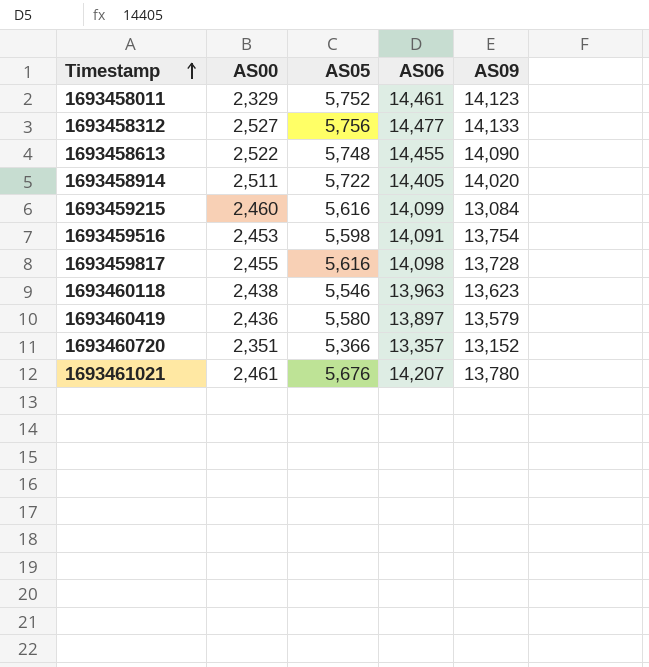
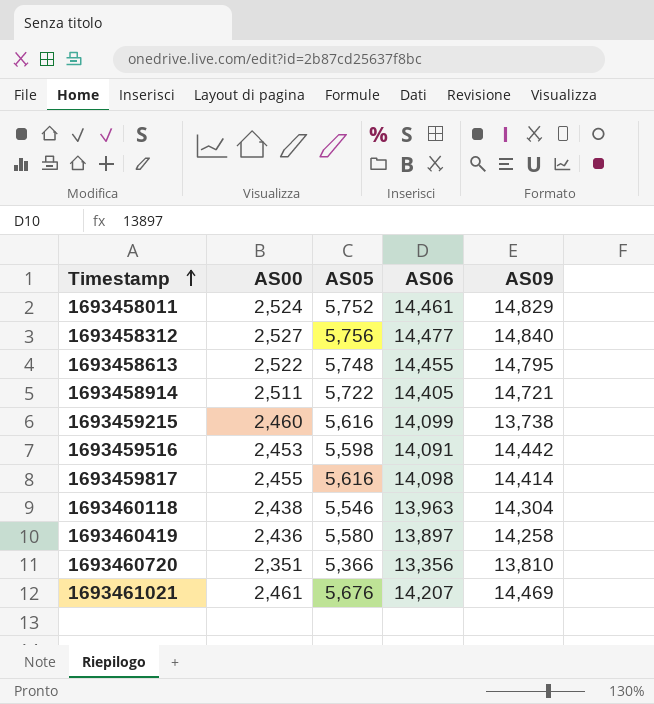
1693458011 | AS00: 2,329 -> 2,524
1693458011 | AS09: 14,123 -> 14,829
1693458312 | AS09: 14,133 -> 14,840
1693458613 | AS09: 14,090 -> 14,795
1693458914 | AS09: 14,020 -> 14,721
1693459215 | AS09: 13,084 -> 13,738
1693459516 | AS09: 13,754 -> 14,442
1693459817 | AS09: 13,728 -> 14,414
1693460118 | AS09: 13,623 -> 14,304
1693460419 | AS09: 13,579 -> 14,258
1693460720 | AS06: 13,357 -> 13,356
1693460720 | AS09: 13,152 -> 13,810
1693461021 | AS09: 13,780 -> 14,469

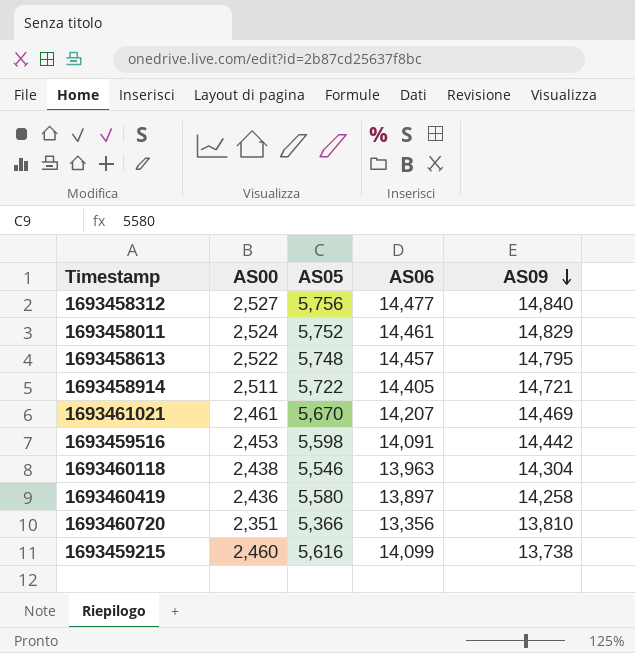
row order: Timestamp ascending -> AS09 descending
row 1693459817: 2,455 | 5,616 | 14,098 | 14,414 -> none
1693458613 | AS06: 14,455 -> 14,457
1693461021 | AS05: 5,676 -> 5,670

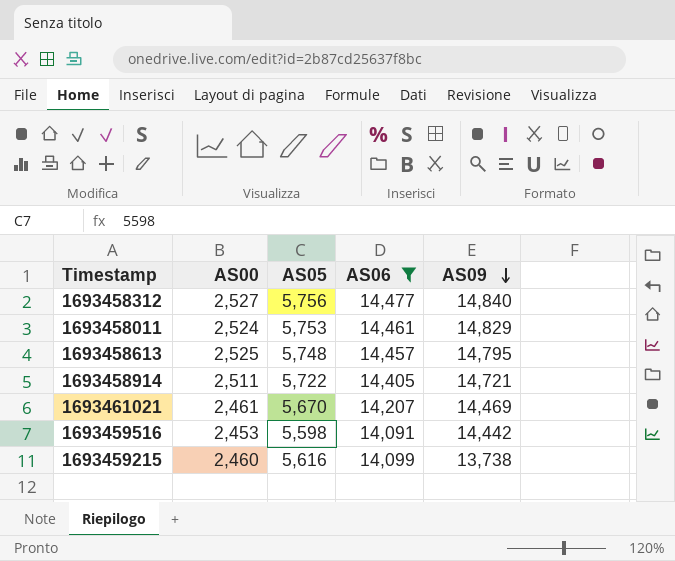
filter: none -> AS06 >= 14,091
1693458011 | AS05: 5,752 -> 5,753
1693458613 | AS00: 2,522 -> 2,525

